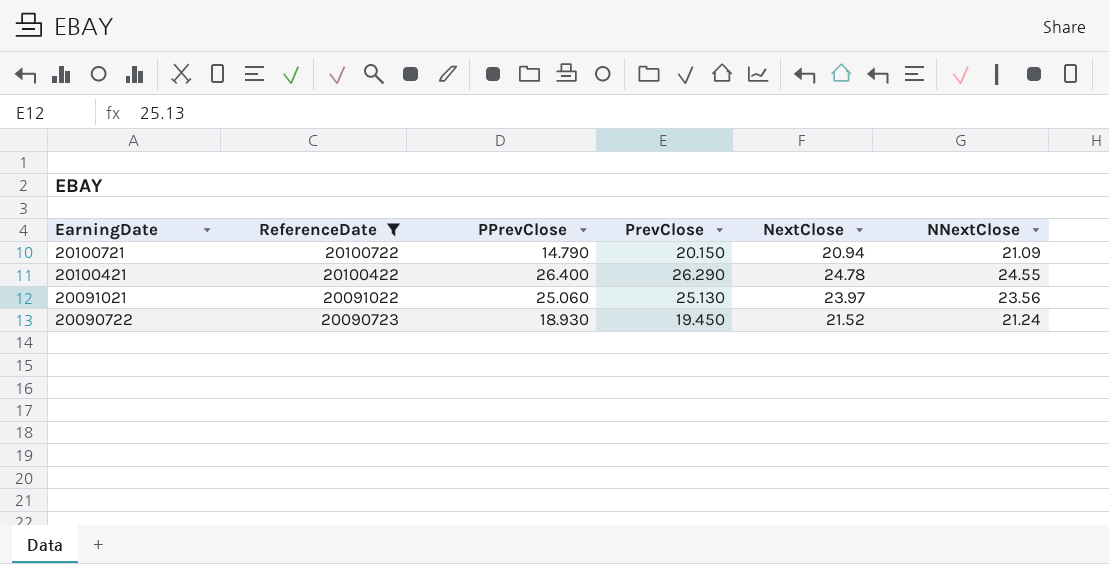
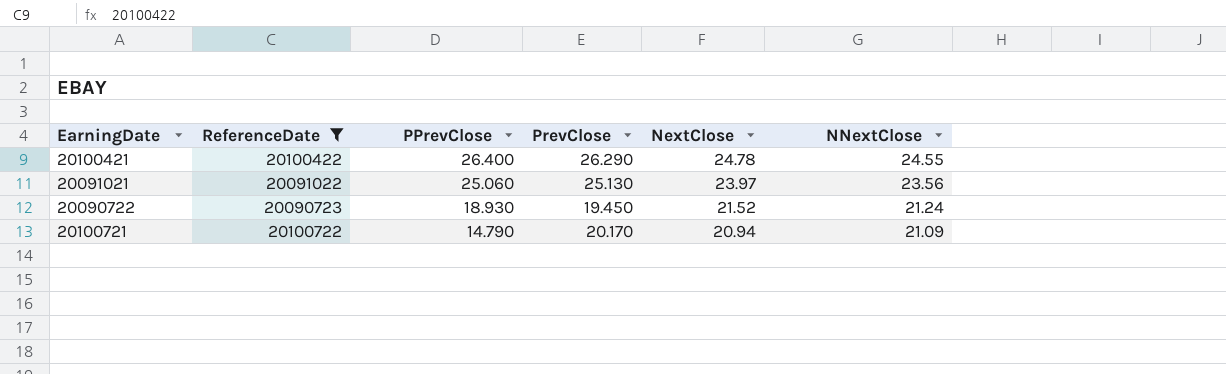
row order: EarningDate descending -> PPrevClose descending
20100721 | PrevClose: 20.150 -> 20.170

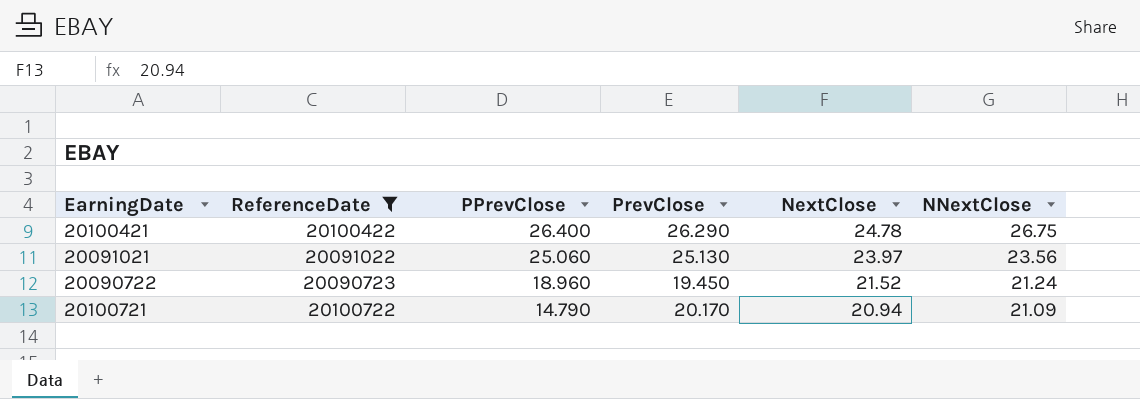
20100421 | NNextClose: 24.55 -> 26.75
20090722 | PPrevClose: 18.930 -> 18.960

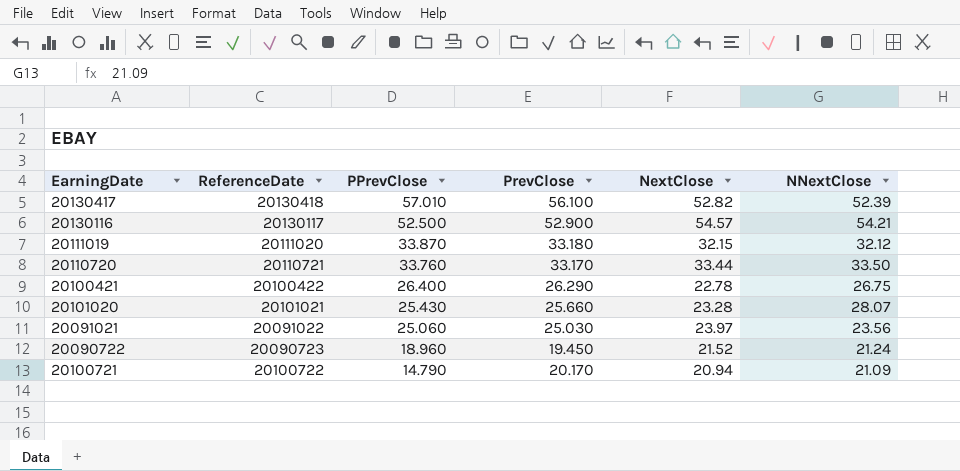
filter: ReferenceDate <= 20100722 -> none
20100421 | NextClose: 24.78 -> 22.78
20091021 | PrevClose: 25.130 -> 25.030

